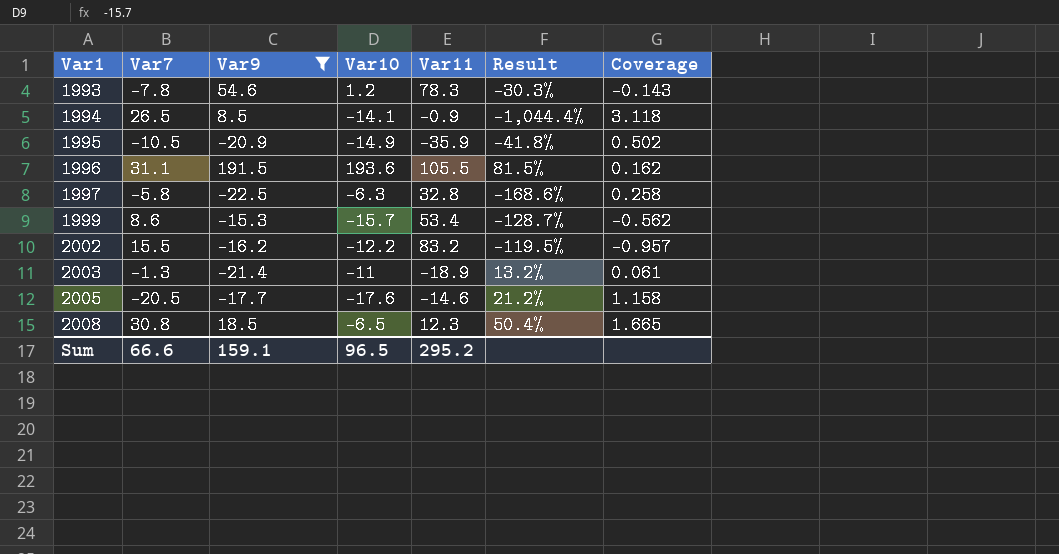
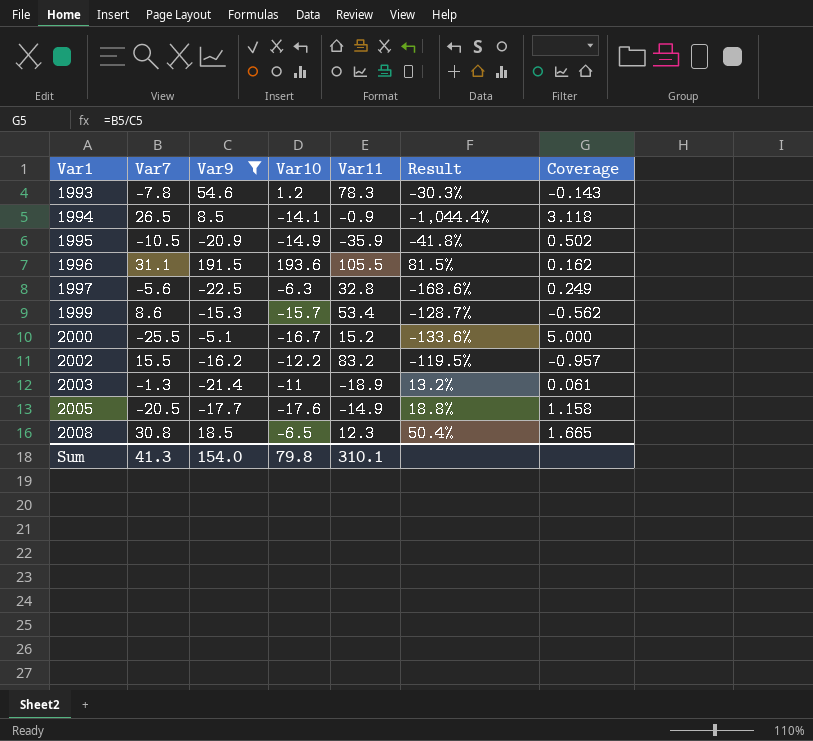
1997 | Var7: -5.8 -> -5.6
1997 | Coverage: 0.258 -> 0.249
row 2000: none -> -25.5 | -5.1 | -16.7 | 15.2 | -133.6% | 5.000
2005 | Var11: -14.6 -> -14.9
2005 | Result: 21.2% -> 18.8%
Sum | Var7: 66.6 -> 41.3
Sum | Var9: 159.1 -> 154.0
Sum | Var10: 96.5 -> 79.8
Sum | Var11: 295.2 -> 310.1

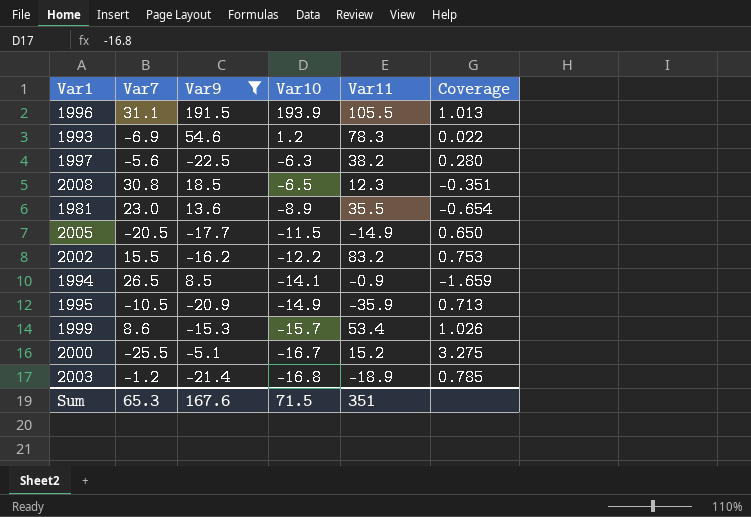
row order: Var1 ascending -> Var10 descending
column Result | formula: ([Var9] - [Var11]) / [Var11] -> none
column Coverage | formula: [Var7] / [Var9] -> [Var10] / [Var9]
1996 | Var10: 193.6 -> 193.9
1993 | Var7: -7.8 -> -6.9
1997 | Var11: 32.8 -> 38.2
row 1981: none -> 23.0 | 13.6 | -8.9 | 35.5 | -0.654
2005 | Var10: -17.6 -> -11.5
2003 | Var7: -1.3 -> -1.2
2003 | Var10: -11 -> -16.8
Sum | Var7: 41.3 -> 65.3
Sum | Var9: 154.0 -> 167.6
Sum | Var10: 79.8 -> 71.5
Sum | Var11: 310.1 -> 351

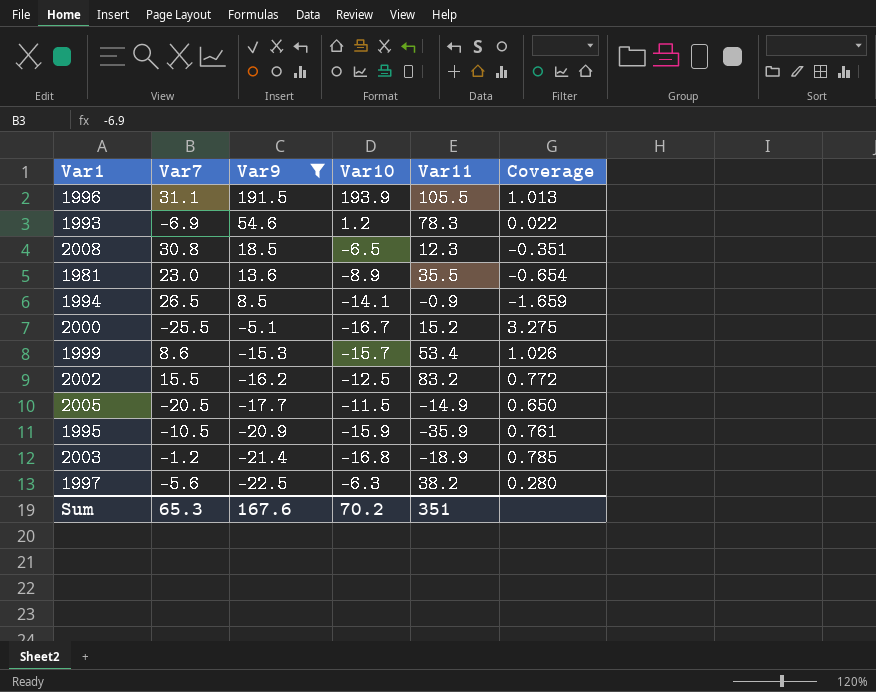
row order: Var10 descending -> Var9 descending
2002 | Var10: -12.2 -> -12.5
2002 | Coverage: 0.753 -> 0.772
1995 | Var10: -14.9 -> -15.9
1995 | Coverage: 0.713 -> 0.761
Sum | Var10: 71.5 -> 70.2

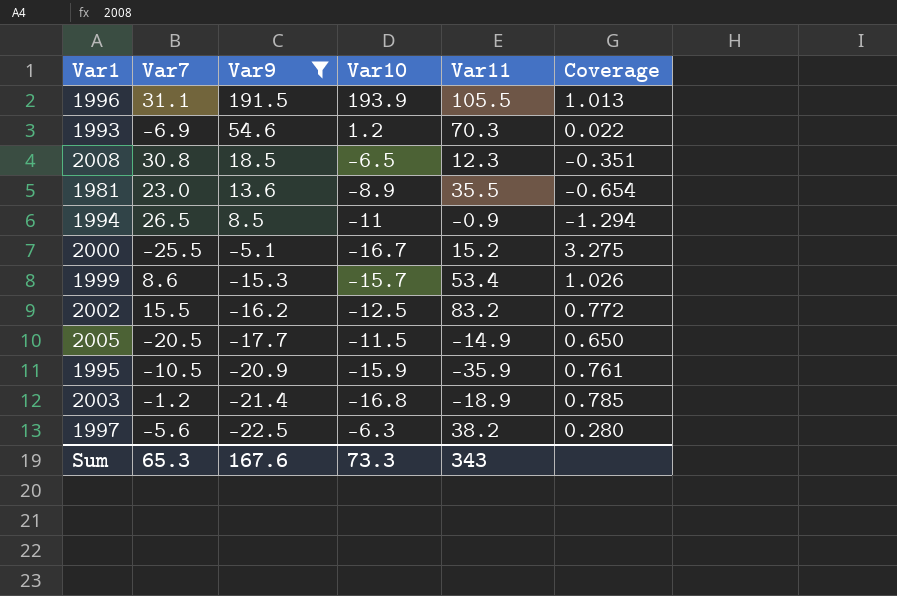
1993 | Var11: 78.3 -> 70.3
1994 | Var10: -14.1 -> -11
1994 | Coverage: -1.659 -> -1.294
Sum | Var10: 70.2 -> 73.3
Sum | Var11: 351 -> 343

